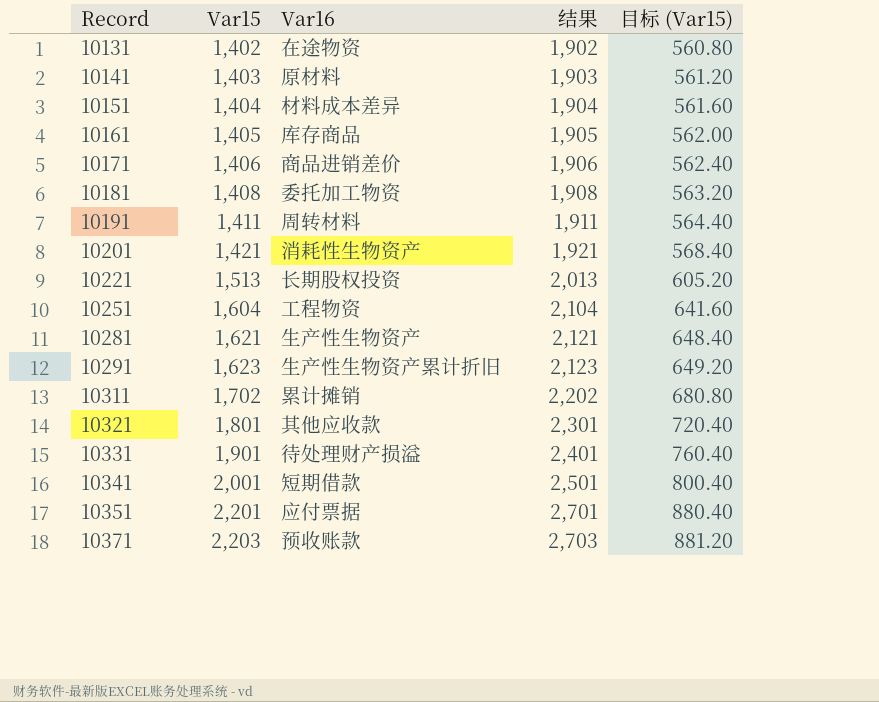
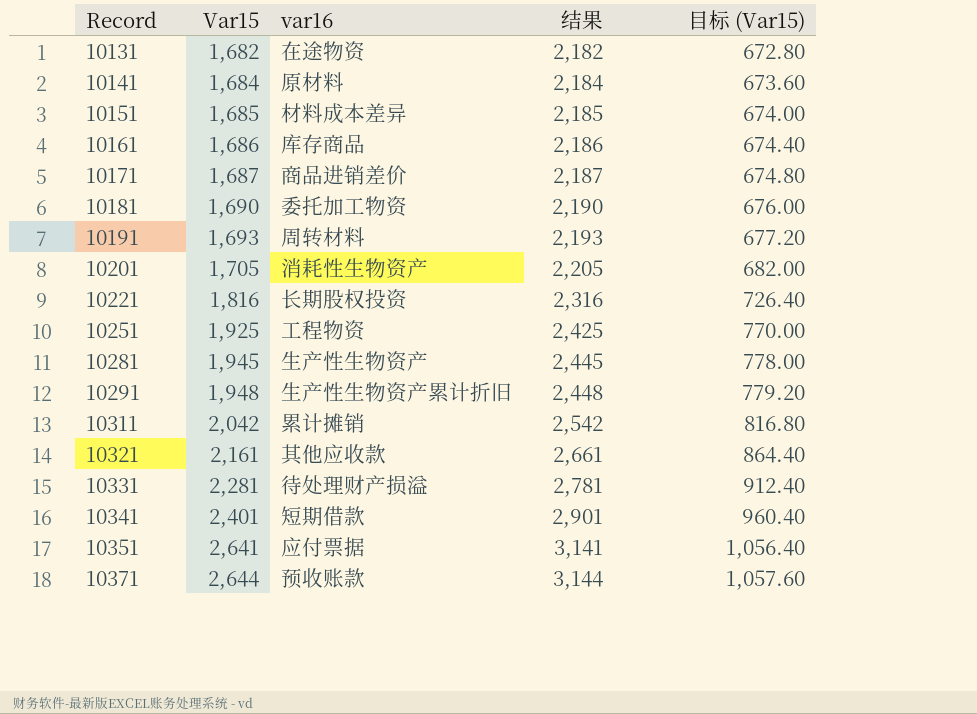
column name: Var16 -> var16
10131 | Var15: 1,402 -> 1,682
10131 | 结果: 1,902 -> 2,182
10131 | 目标 (Var15): 560.80 -> 672.80
10141 | Var15: 1,403 -> 1,684
10141 | 结果: 1,903 -> 2,184
10141 | 目标 (Var15): 561.20 -> 673.60
10151 | Var15: 1,404 -> 1,685
10151 | 结果: 1,904 -> 2,185
10151 | 目标 (Var15): 561.60 -> 674.00
10161 | Var15: 1,405 -> 1,686
10161 | 结果: 1,905 -> 2,186
10161 | 目标 (Var15): 562.00 -> 674.40
10171 | Var15: 1,406 -> 1,687
10171 | 结果: 1,906 -> 2,187
10171 | 目标 (Var15): 562.40 -> 674.80
10181 | Var15: 1,408 -> 1,690
10181 | 结果: 1,908 -> 2,190
10181 | 目标 (Var15): 563.20 -> 676.00
10191 | Var15: 1,411 -> 1,693
10191 | 结果: 1,911 -> 2,193
10191 | 目标 (Var15): 564.40 -> 677.20
10201 | Var15: 1,421 -> 1,705
10201 | 结果: 1,921 -> 2,205
10201 | 目标 (Var15): 568.40 -> 682.00
10221 | Var15: 1,513 -> 1,816
10221 | 结果: 2,013 -> 2,316
10221 | 目标 (Var15): 605.20 -> 726.40
10251 | Var15: 1,604 -> 1,925
10251 | 结果: 2,104 -> 2,425
10251 | 目标 (Var15): 641.60 -> 770.00
10281 | Var15: 1,621 -> 1,945
10281 | 结果: 2,121 -> 2,445
10281 | 目标 (Var15): 648.40 -> 778.00
10291 | Var15: 1,623 -> 1,948
10291 | 结果: 2,123 -> 2,448
10291 | 目标 (Var15): 649.20 -> 779.20
10311 | Var15: 1,702 -> 2,042
10311 | 结果: 2,202 -> 2,542
10311 | 目标 (Var15): 680.80 -> 816.80
10321 | Var15: 1,801 -> 2,161
10321 | 结果: 2,301 -> 2,661
10321 | 目标 (Var15): 720.40 -> 864.40
10331 | Var15: 1,901 -> 2,281
10331 | 结果: 2,401 -> 2,781
10331 | 目标 (Var15): 760.40 -> 912.40
10341 | Var15: 2,001 -> 2,401
10341 | 结果: 2,501 -> 2,901
10341 | 目标 (Var15): 800.40 -> 960.40
10351 | Var15: 2,201 -> 2,641
10351 | 结果: 2,701 -> 3,141
10351 | 目标 (Var15): 880.40 -> 1,056.40
10371 | Var15: 2,203 -> 2,644
10371 | 结果: 2,703 -> 3,144
10371 | 目标 (Var15): 881.20 -> 1,057.60

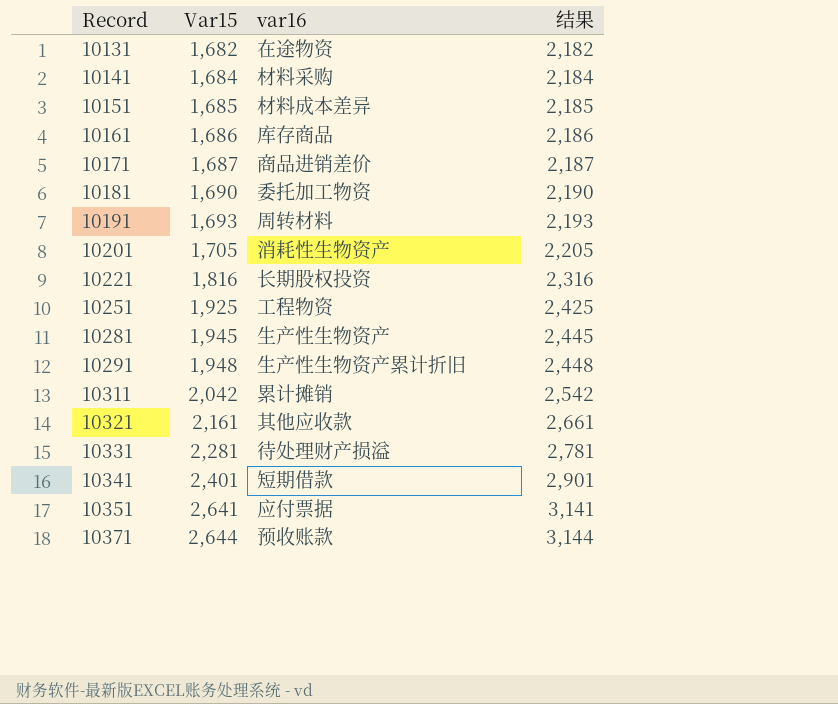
column 目标 (Var15) | formula: [Var15] * 0.4 -> none
10141 | var16: 原材料 -> 材料采购

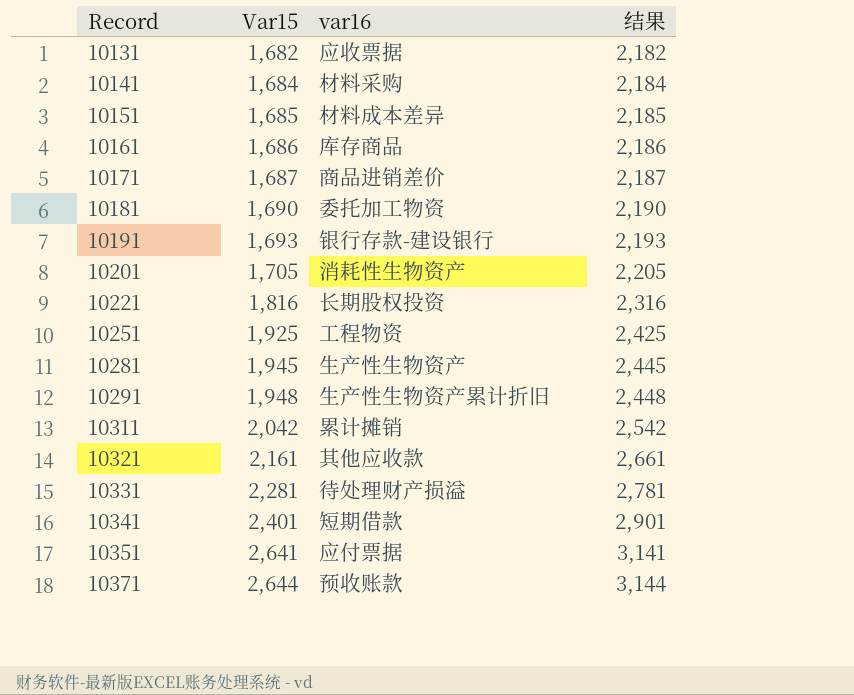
10131 | var16: 在途物资 -> 应收票据
10191 | var16: 周转材料 -> 银行存款-建设银行

